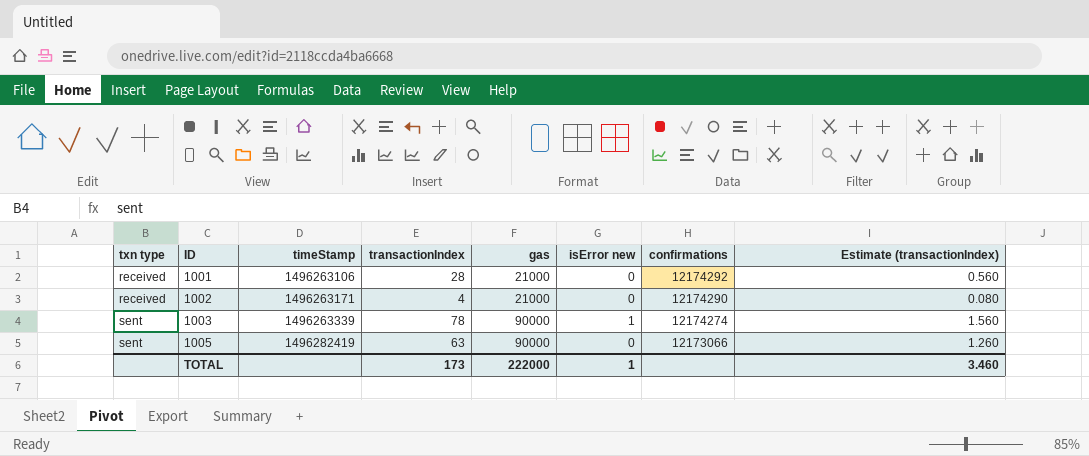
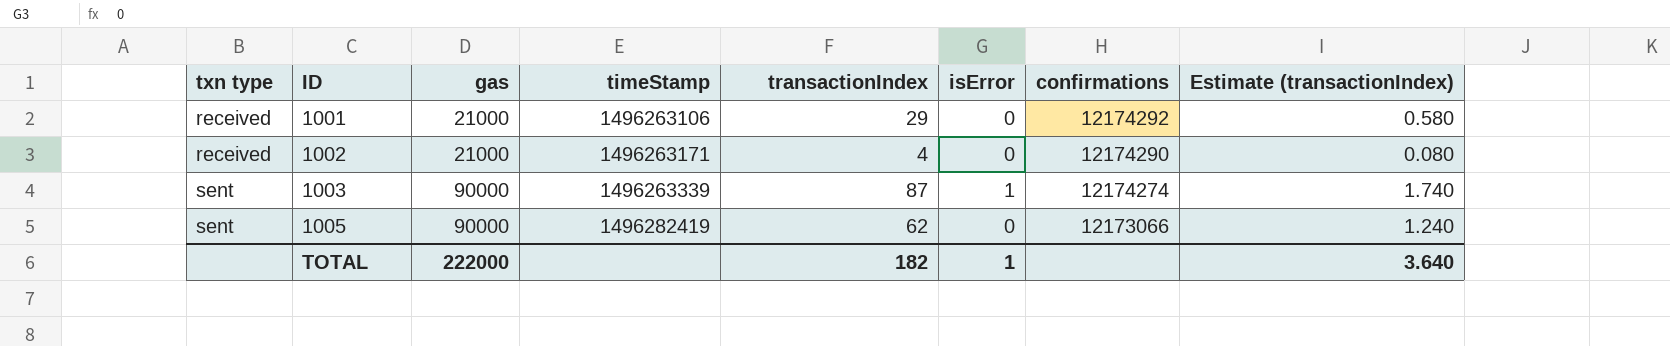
column gas | position: 5 -> 3
column name: isError new -> isError
1001 | transactionIndex: 28 -> 29
1001 | Estimate (transactionIndex): 0.560 -> 0.580
1003 | transactionIndex: 78 -> 87
1003 | Estimate (transactionIndex): 1.560 -> 1.740
1005 | transactionIndex: 63 -> 62
1005 | Estimate (transactionIndex): 1.260 -> 1.240
TOTAL | transactionIndex: 173 -> 182
TOTAL | Estimate (transactionIndex): 3.460 -> 3.640

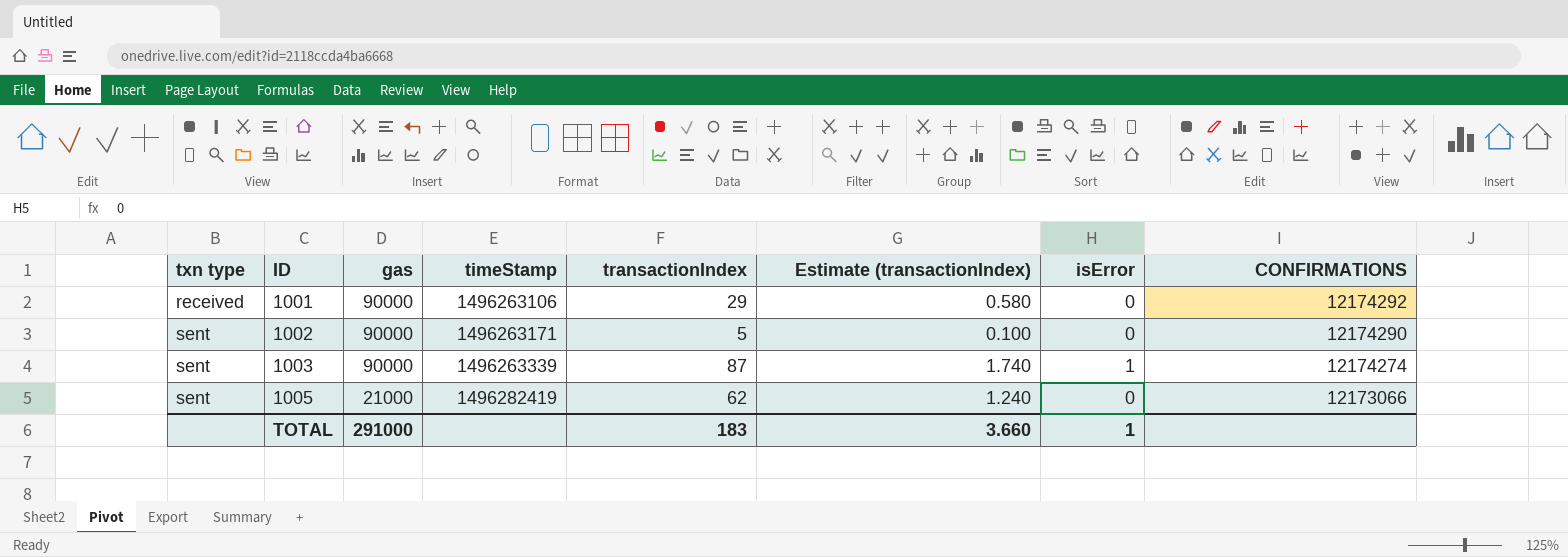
column Estimate (transactionIndex) | position: 8 -> 6
column name: confirmations -> CONFIRMATIONS
1001 | gas: 21000 -> 90000
1002 | txn type: received -> sent
1002 | gas: 21000 -> 90000
1002 | transactionIndex: 4 -> 5
1002 | Estimate (transactionIndex): 0.080 -> 0.100
1005 | gas: 90000 -> 21000
TOTAL | gas: 222000 -> 291000
TOTAL | transactionIndex: 182 -> 183
TOTAL | Estimate (transactionIndex): 3.640 -> 3.660

